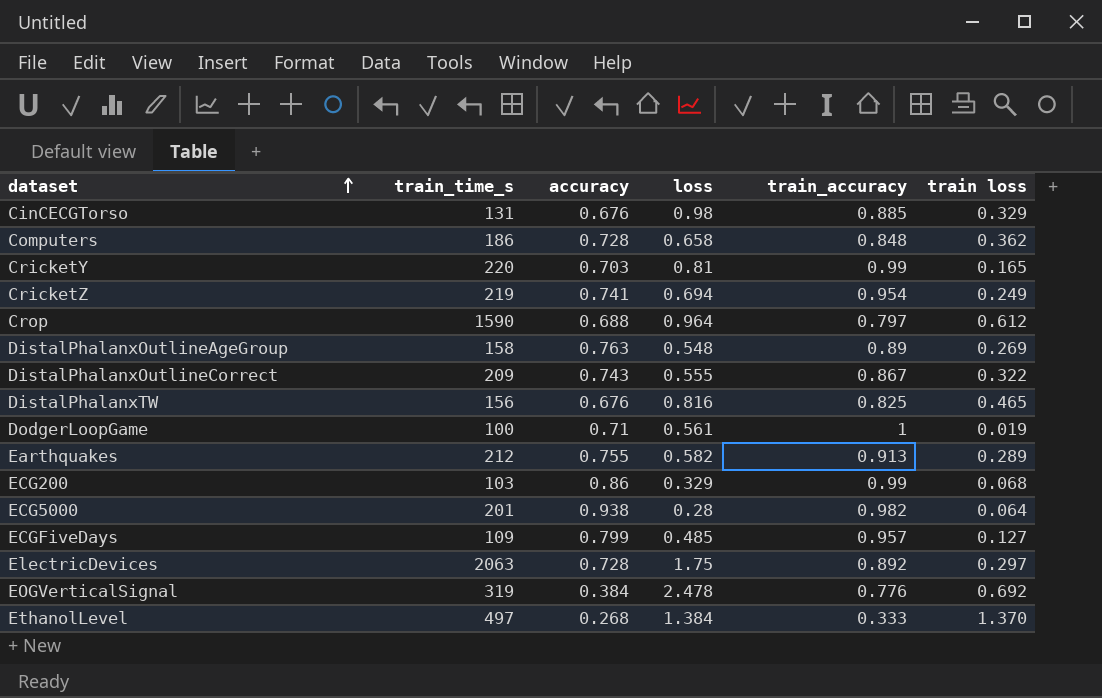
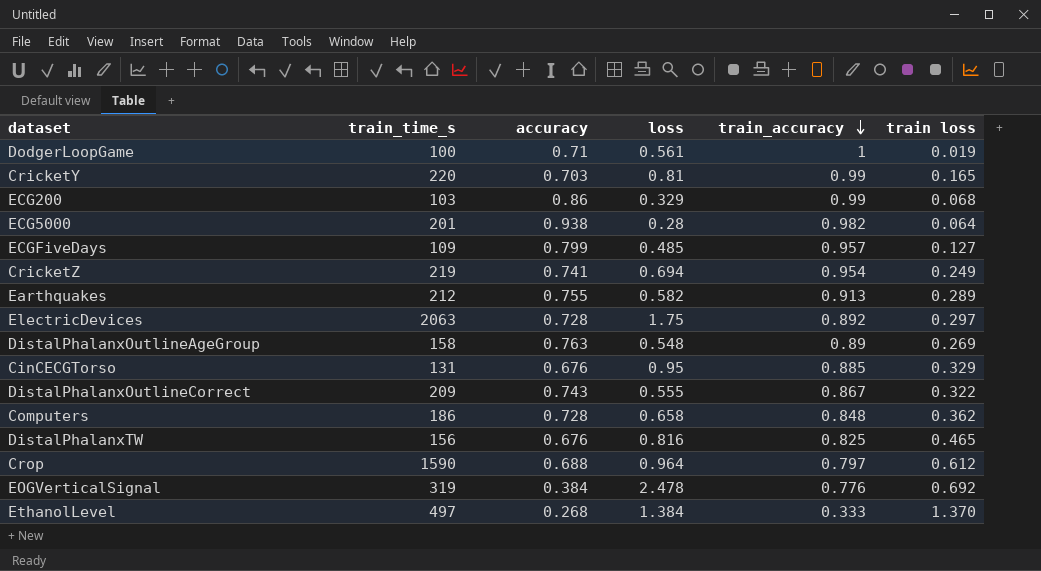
row order: dataset ascending -> train_accuracy descending
CinCECGTorso | loss: 0.98 -> 0.95

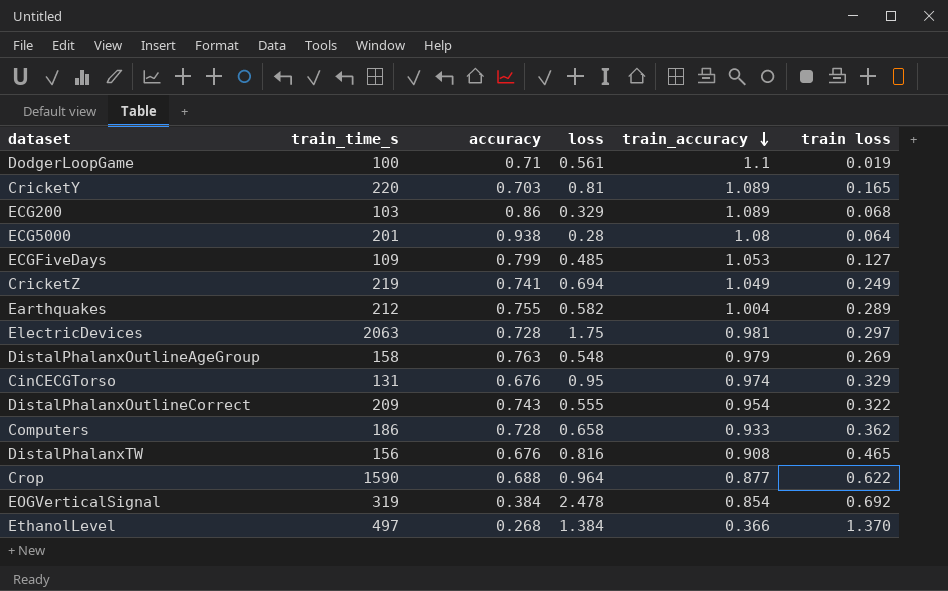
DodgerLoopGame | train_accuracy: 1 -> 1.1
CricketY | train_accuracy: 0.99 -> 1.089
ECG200 | train_accuracy: 0.99 -> 1.089
ECG5000 | train_accuracy: 0.982 -> 1.08
ECGFiveDays | train_accuracy: 0.957 -> 1.053
CricketZ | train_accuracy: 0.954 -> 1.049
Earthquakes | train_accuracy: 0.913 -> 1.004
ElectricDevices | train_accuracy: 0.892 -> 0.981
DistalPhalanxOutlineAgeGroup | train_accuracy: 0.89 -> 0.979
CinCECGTorso | train_accuracy: 0.885 -> 0.974
DistalPhalanxOutlineCorrect | train_accuracy: 0.867 -> 0.954
Computers | train_accuracy: 0.848 -> 0.933
DistalPhalanxTW | train_accuracy: 0.825 -> 0.908
Crop | train_accuracy: 0.797 -> 0.877
Crop | train loss: 0.612 -> 0.622
EOGVerticalSignal | train_accuracy: 0.776 -> 0.854
EthanolLevel | train_accuracy: 0.333 -> 0.366

